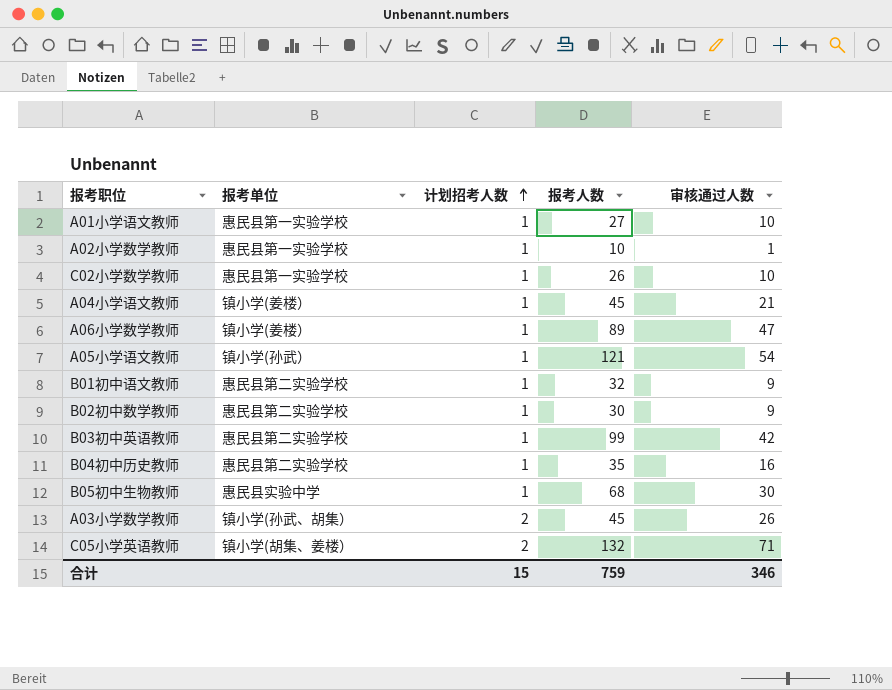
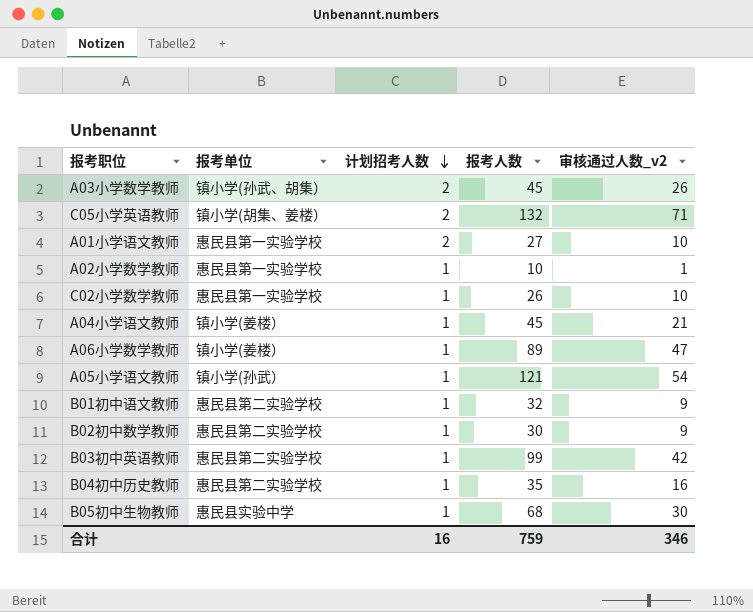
row order: 计划招考人数 ascending -> 计划招考人数 descending
column name: 审核通过人数 -> 审核通过人数_v2
A01小学语文教师 | 计划招考人数: 1 -> 2
合计 | 计划招考人数: 15 -> 16

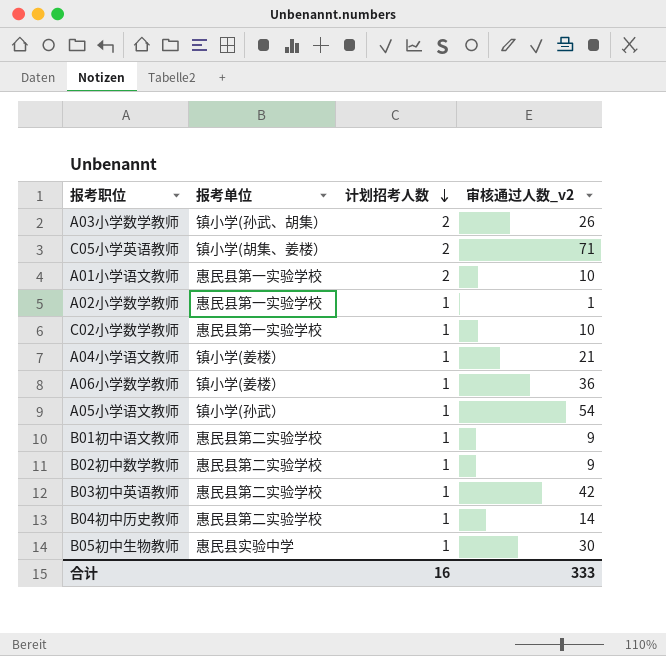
column 报考人数 | position: 4 -> none
A06小学数学教师 | 审核通过人数_v2: 47 -> 36
B04初中历史教师 | 审核通过人数_v2: 16 -> 14
合计 | 审核通过人数_v2: 346 -> 333

